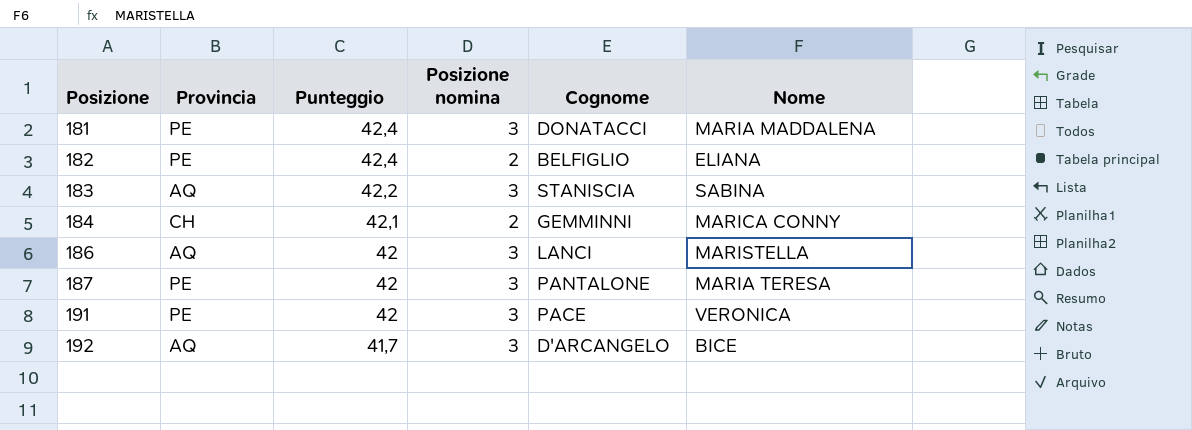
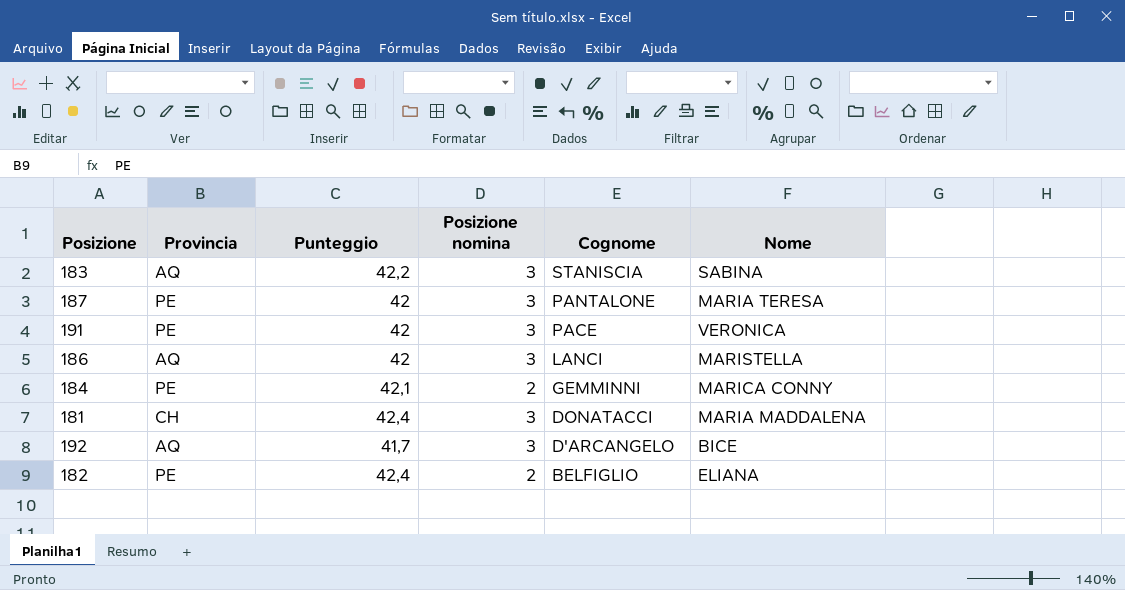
row order: Posizione ascending -> Cognome descending
184 | Provincia: CH -> PE
181 | Provincia: PE -> CH

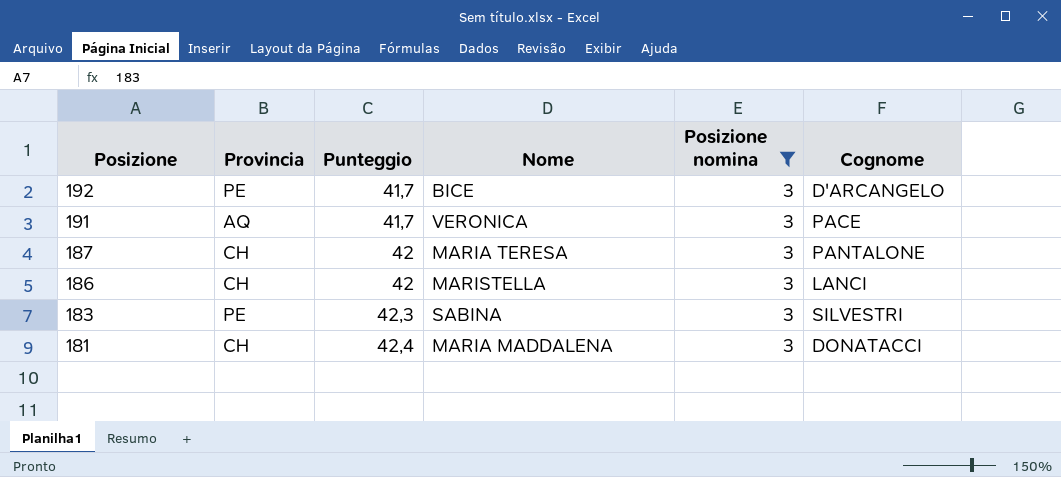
filter: none -> Posizione nomina = 3
row order: Cognome descending -> Posizione descending
column Nome | position: 6 -> 4
192 | Provincia: AQ -> PE
191 | Provincia: PE -> AQ
191 | Punteggio: 42 -> 41,7
187 | Provincia: PE -> CH
186 | Provincia: AQ -> CH
183 | Provincia: AQ -> PE
183 | Punteggio: 42,2 -> 42,3
183 | Cognome: STANISCIA -> SILVESTRI

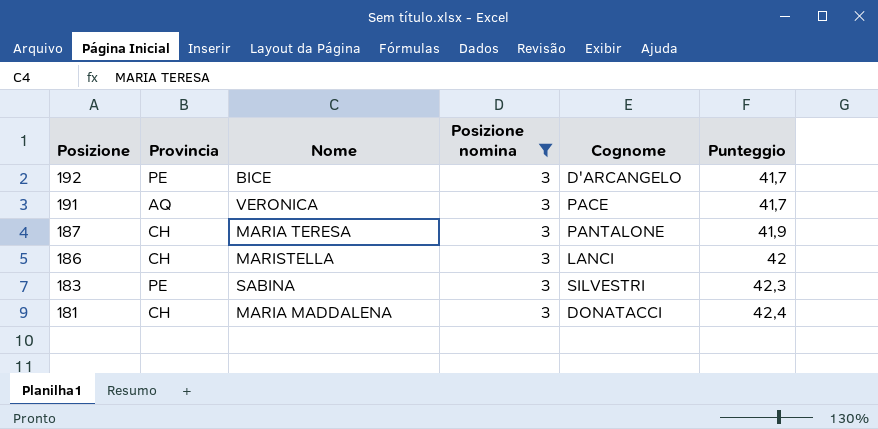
column Punteggio | position: 3 -> 6
187 | Punteggio: 42 -> 41,9

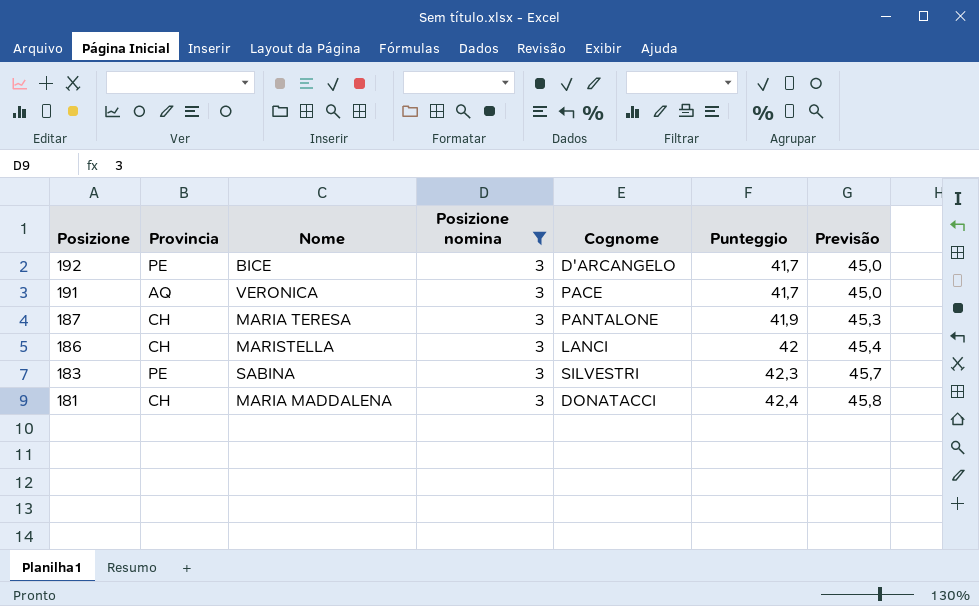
column Previsão | formula: none -> [Punteggio] * 1,08

